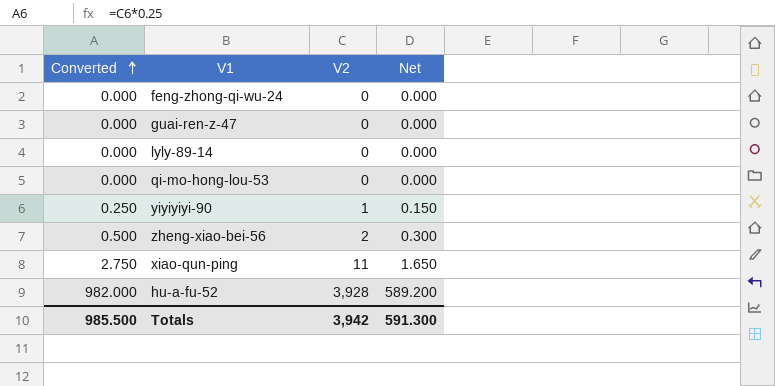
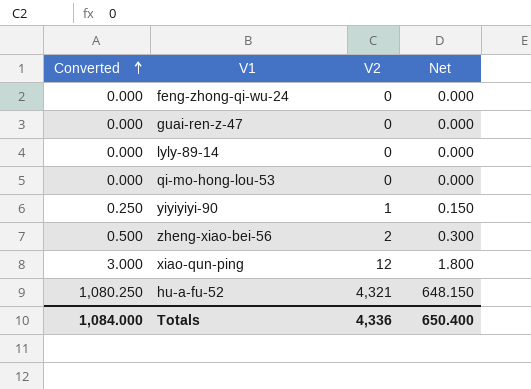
xiao-qun-ping | Converted: 2.750 -> 3.000
xiao-qun-ping | V2: 11 -> 12
xiao-qun-ping | Net: 1.650 -> 1.800
hu-a-fu-52 | Converted: 982.000 -> 1,080.250
hu-a-fu-52 | V2: 3,928 -> 4,321
hu-a-fu-52 | Net: 589.200 -> 648.150
Totals | Converted: 985.500 -> 1,084.000
Totals | V2: 3,942 -> 4,336
Totals | Net: 591.300 -> 650.400

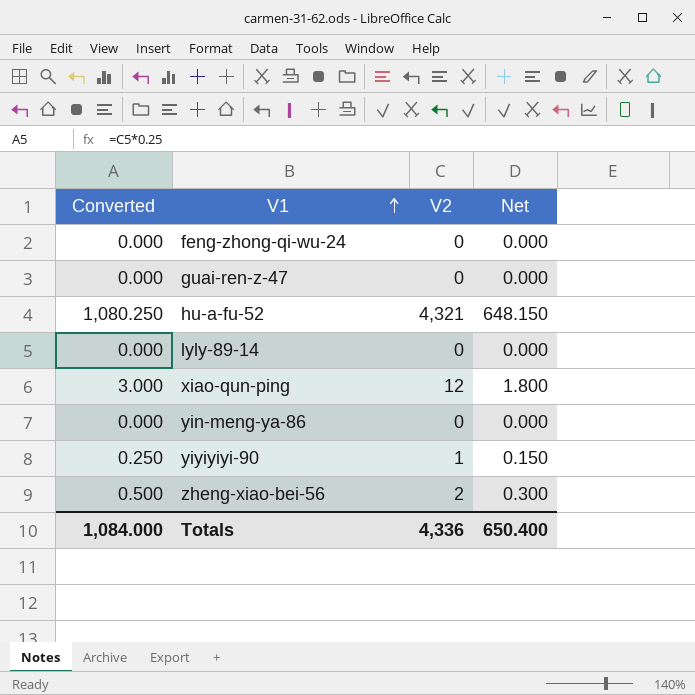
row order: Converted ascending -> V1 ascending
row qi-mo-hong-lou-53: 0.000 | 0 | 0.000 -> none
row yin-meng-ya-86: none -> 0.000 | 0 | 0.000

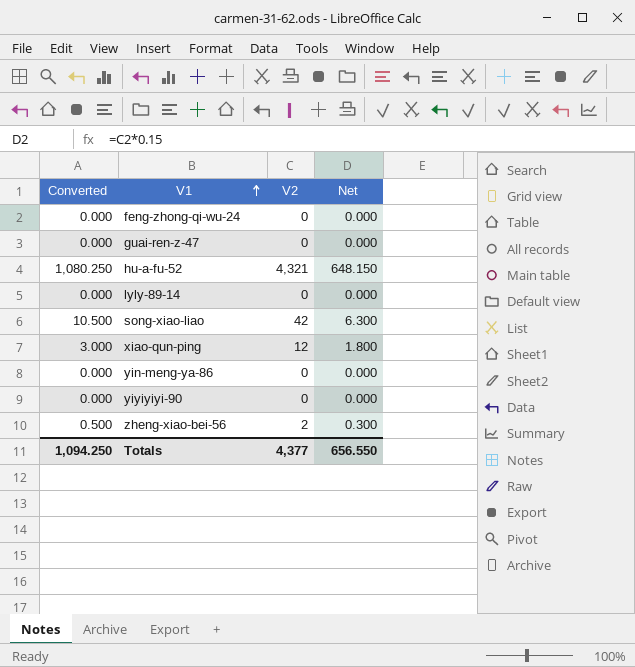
row song-xiao-liao: none -> 10.500 | 42 | 6.300
yiyiyiyi-90 | Converted: 0.250 -> 0.000
yiyiyiyi-90 | V2: 1 -> 0
yiyiyiyi-90 | Net: 0.150 -> 0.000
Totals | Converted: 1,084.000 -> 1,094.250
Totals | V2: 4,336 -> 4,377
Totals | Net: 650.400 -> 656.550

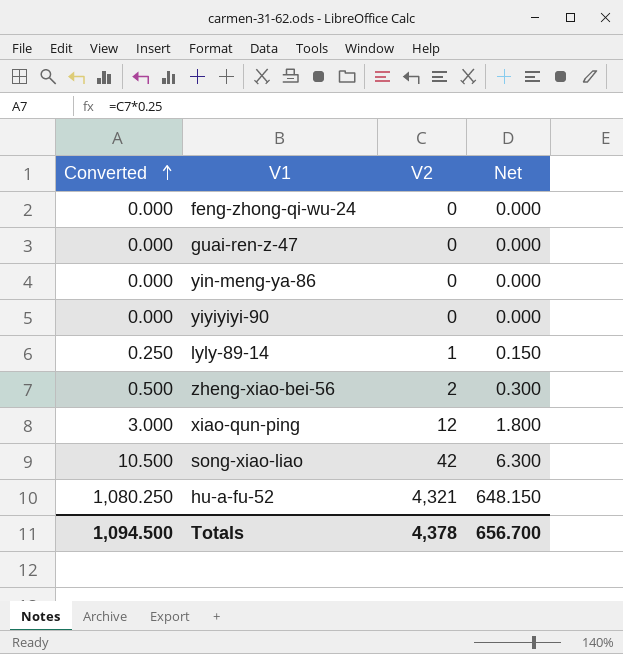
row order: V1 ascending -> Converted ascending
lyly-89-14 | Converted: 0.000 -> 0.250
lyly-89-14 | V2: 0 -> 1
lyly-89-14 | Net: 0.000 -> 0.150
Totals | Converted: 1,094.250 -> 1,094.500
Totals | V2: 4,377 -> 4,378
Totals | Net: 656.550 -> 656.700

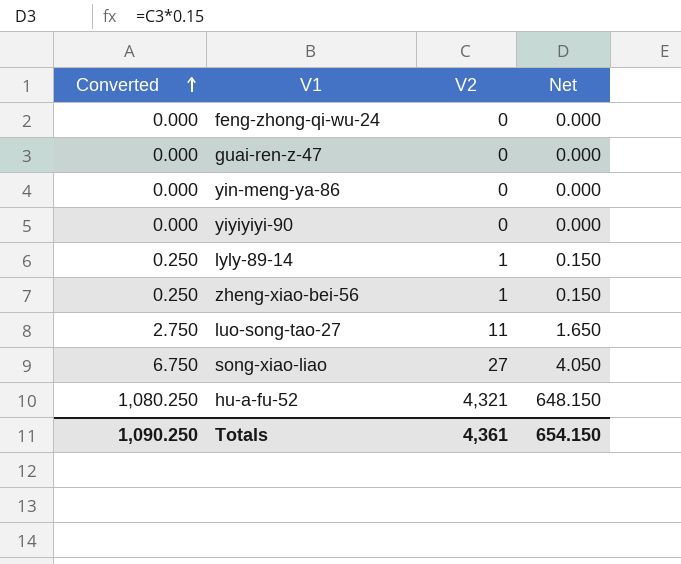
row xiao-qun-ping: 3.000 | 12 | 1.800 -> none
zheng-xiao-bei-56 | Converted: 0.500 -> 0.250
zheng-xiao-bei-56 | V2: 2 -> 1
zheng-xiao-bei-56 | Net: 0.300 -> 0.150
row luo-song-tao-27: none -> 2.750 | 11 | 1.650
song-xiao-liao | Converted: 10.500 -> 6.750
song-xiao-liao | V2: 42 -> 27
song-xiao-liao | Net: 6.300 -> 4.050
Totals | Converted: 1,094.500 -> 1,090.250
Totals | V2: 4,378 -> 4,361
Totals | Net: 656.700 -> 654.150

